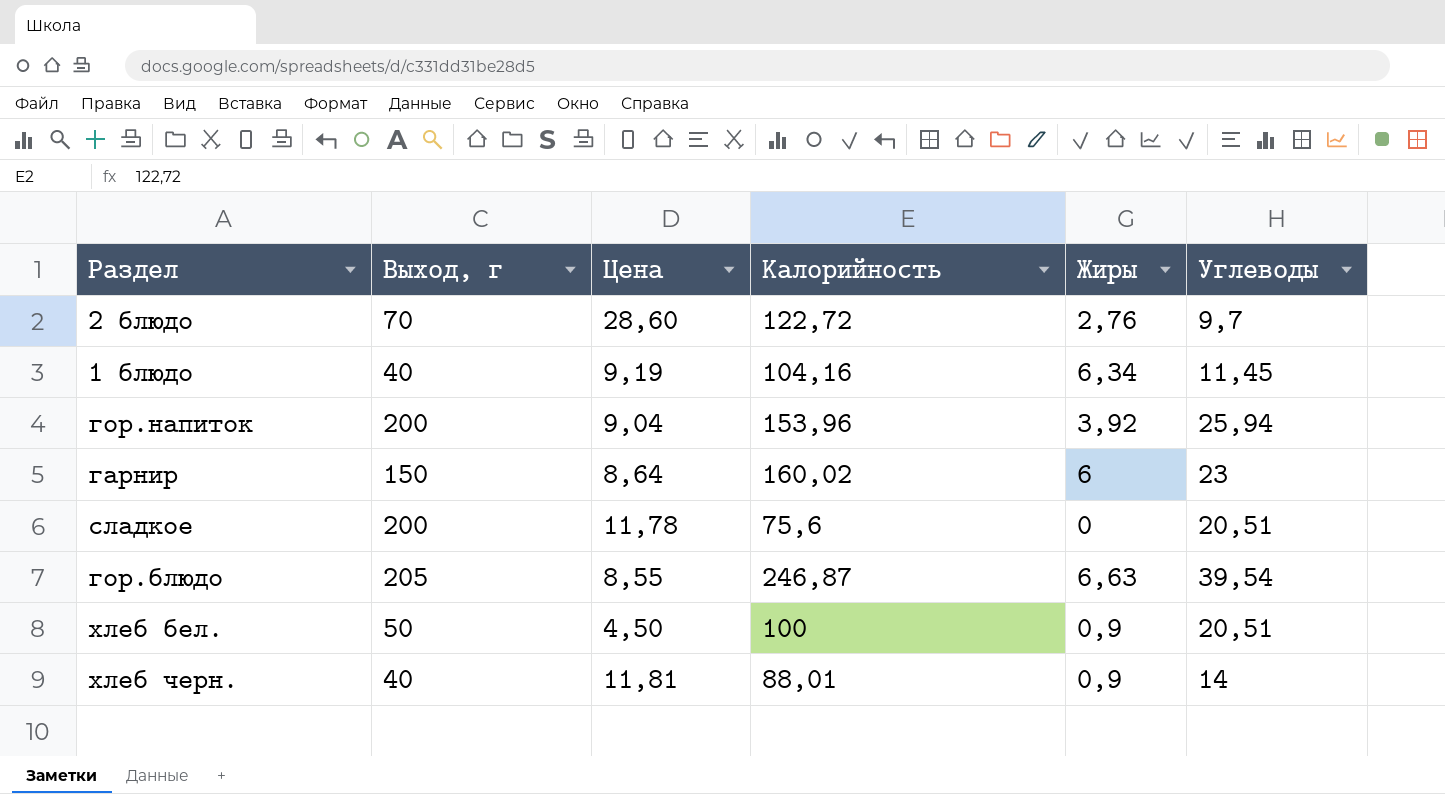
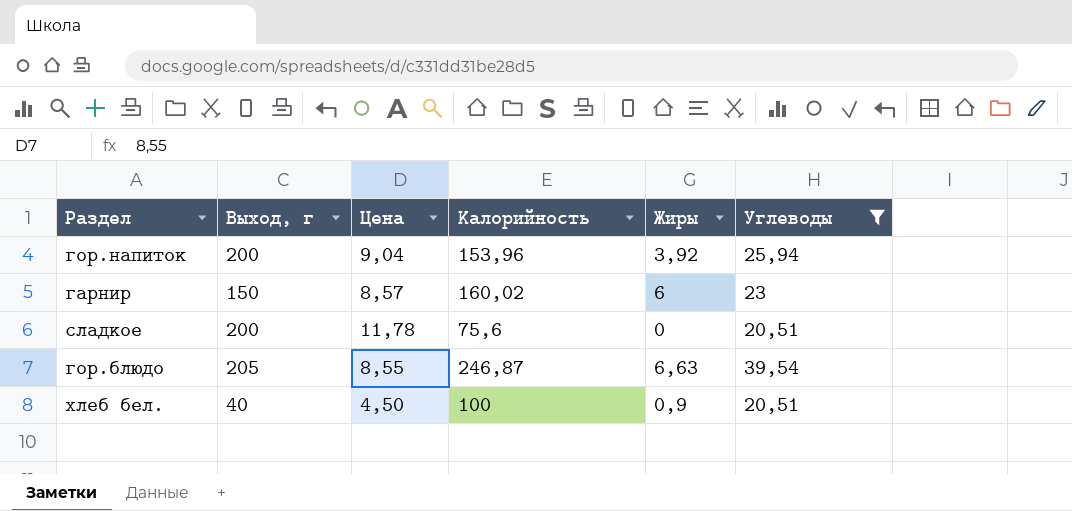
filter: none -> Углеводы >= 20,51
гарнир | Цена: 8,64 -> 8,57
хлеб бел. | Выход, г: 50 -> 40

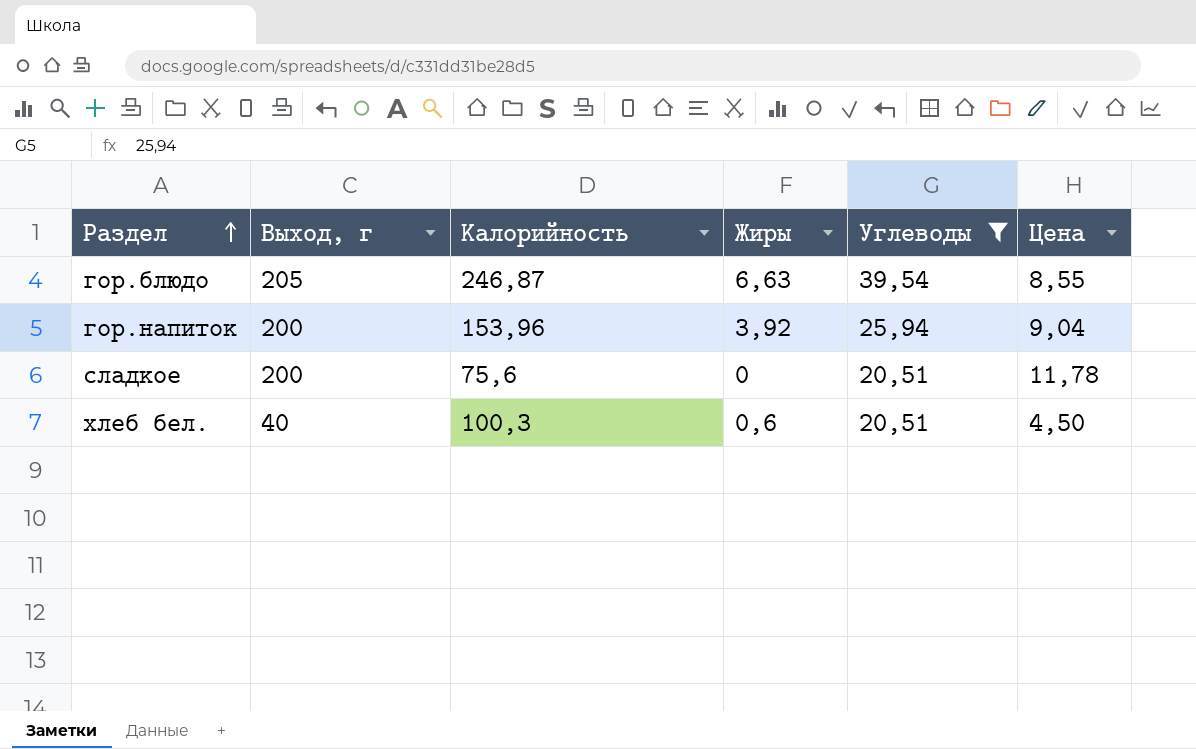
row order: none -> Раздел ascending
column Цена | position: 3 -> 6
row гарнир: 150 | 8,57 | 160,02 | 6 | 23 -> none
хлеб бел. | Калорийность: 100 -> 100,3
хлеб бел. | Жиры: 0,9 -> 0,6

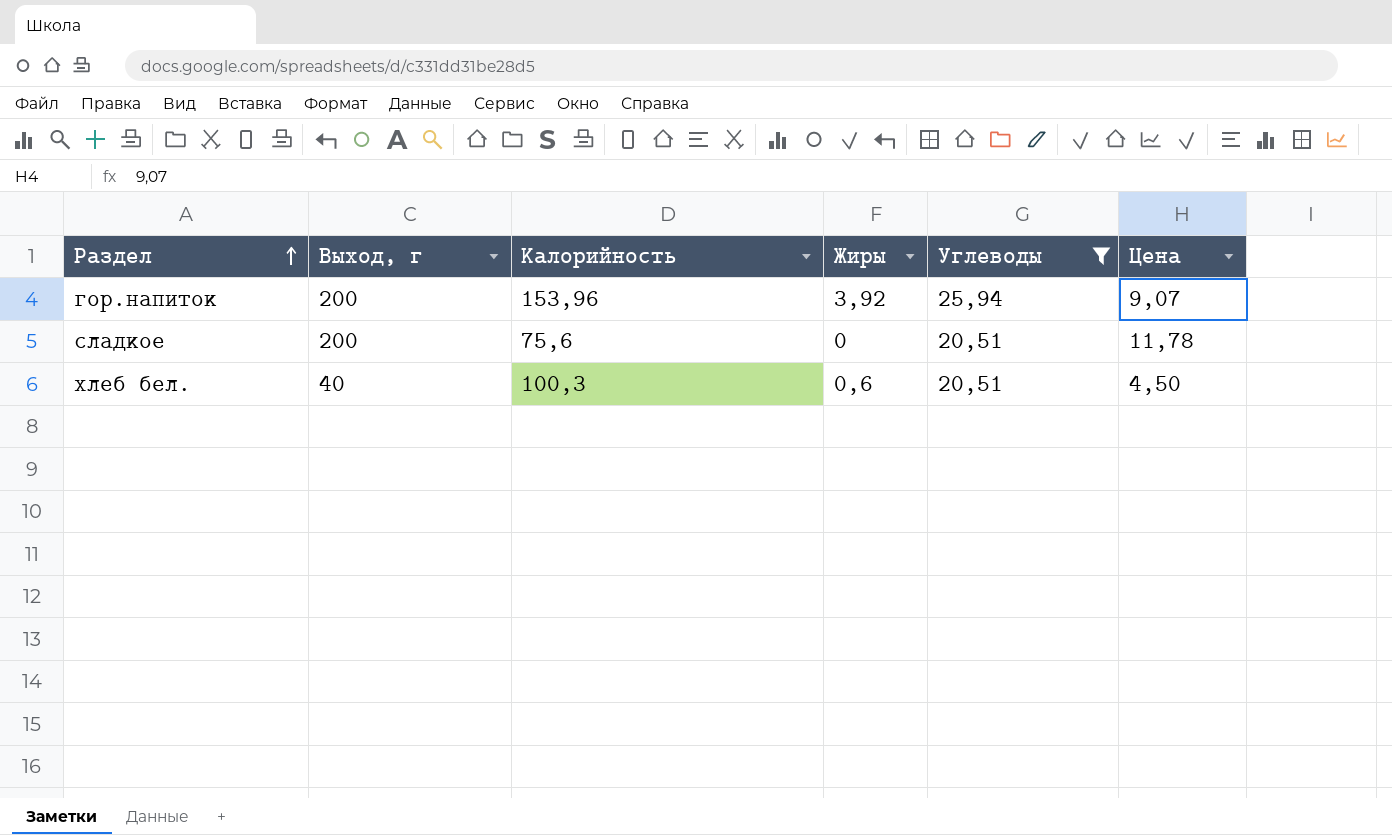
row гор.блюдо: 205 | 246,87 | 6,63 | 39,54 | 8,55 -> none
гор.напиток | Цена: 9,04 -> 9,07

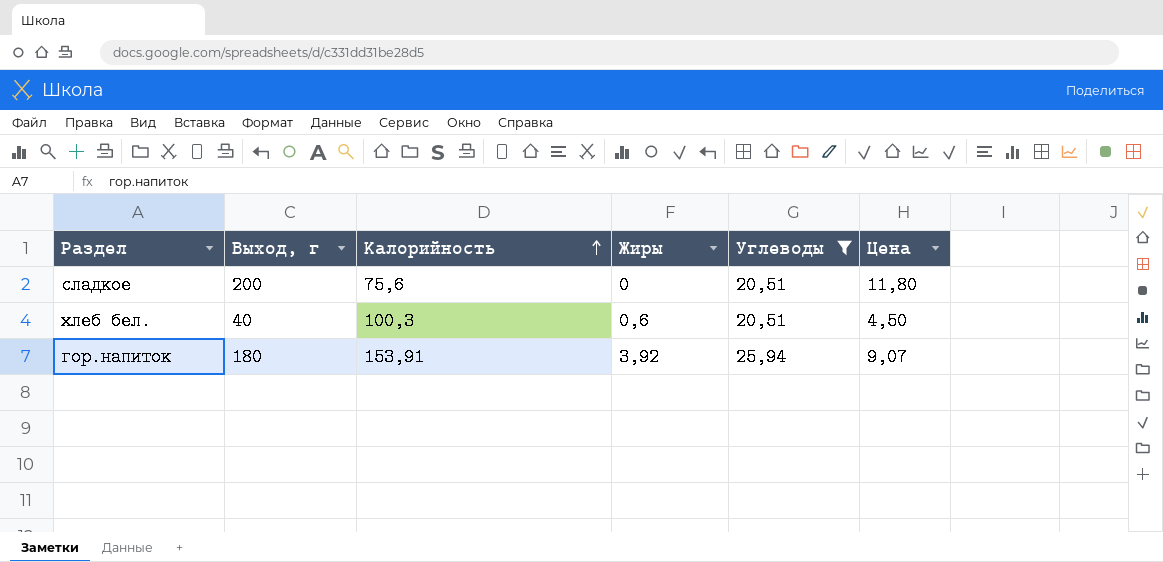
row order: Раздел ascending -> Калорийность ascending
сладкое | Цена: 11,78 -> 11,80
гор.напиток | Выход, г: 200 -> 180
гор.напиток | Калорийность: 153,96 -> 153,91

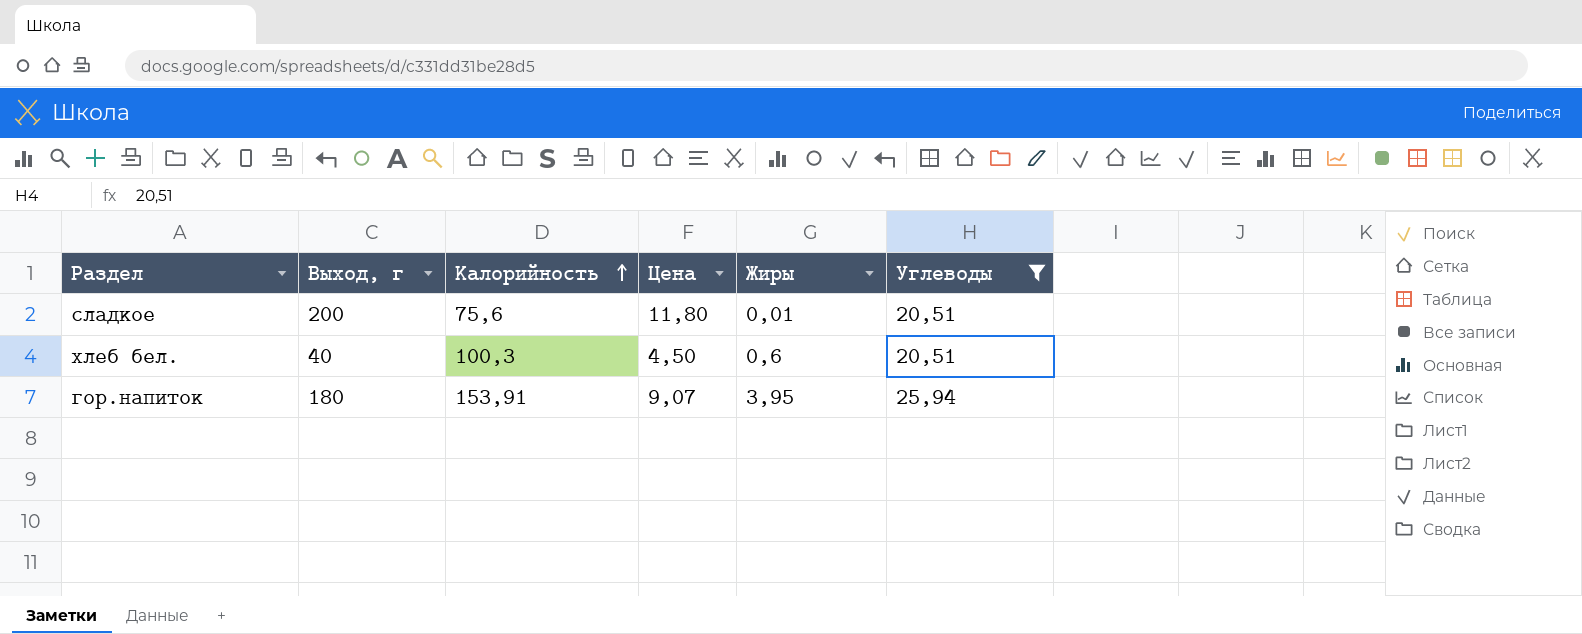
column Цена | position: 6 -> 4
сладкое | Жиры: 0 -> 0,01
гор.напиток | Жиры: 3,92 -> 3,95

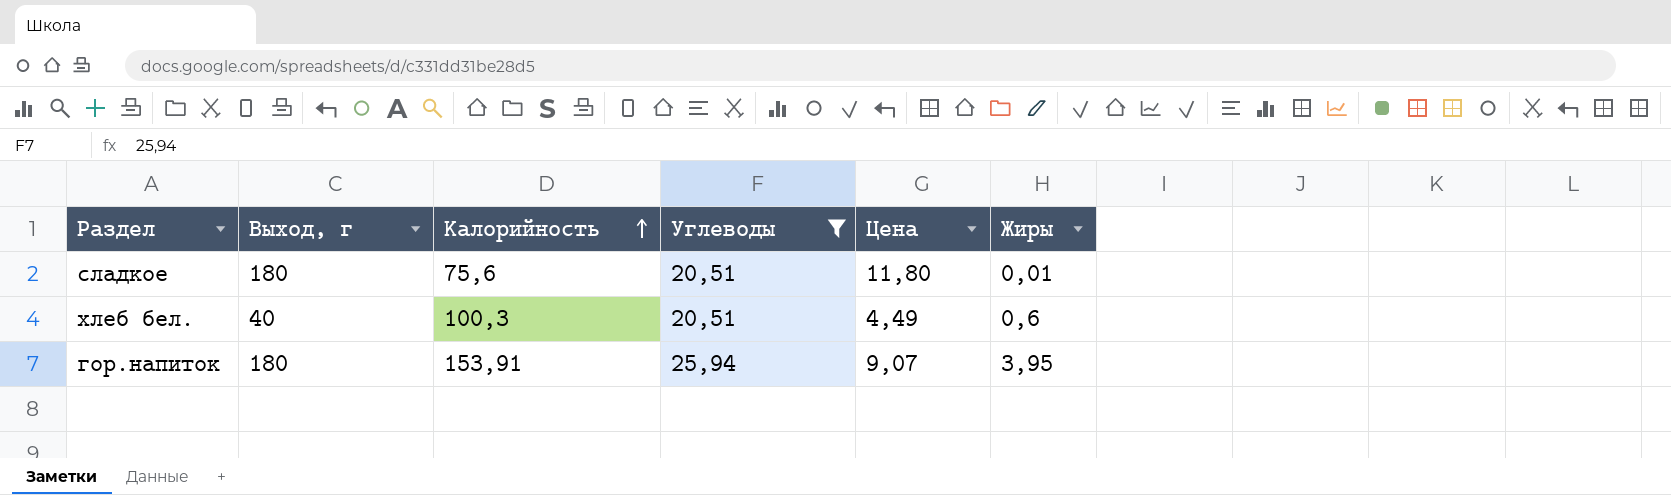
column Углеводы | position: 6 -> 4
сладкое | Выход, г: 200 -> 180
хлеб бел. | Цена: 4,50 -> 4,49

